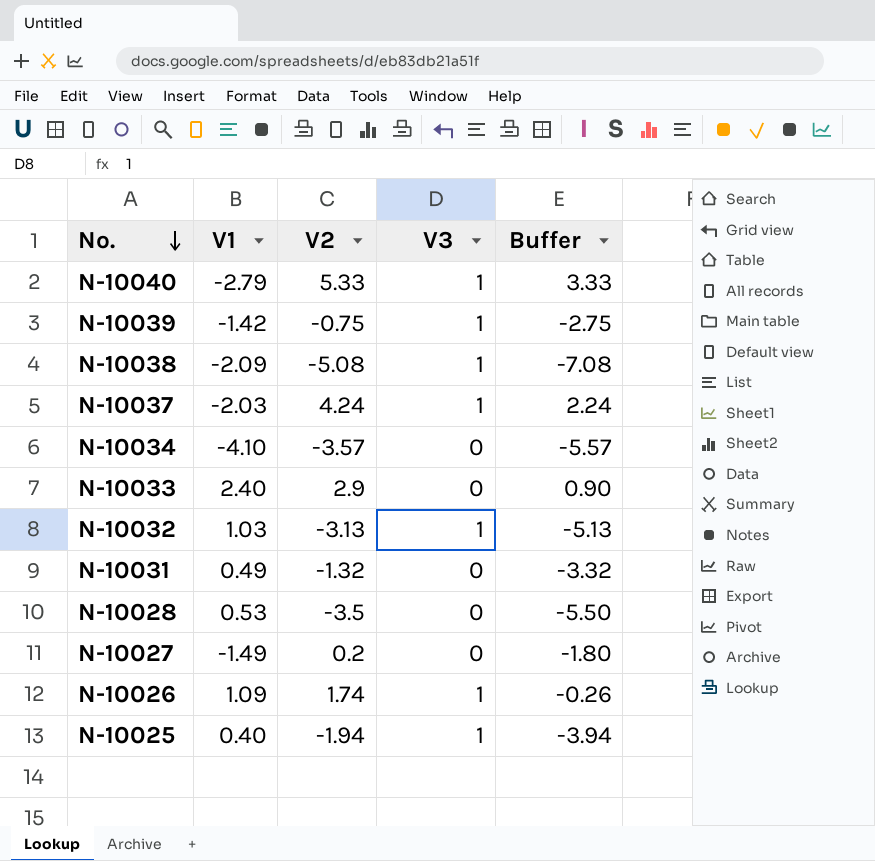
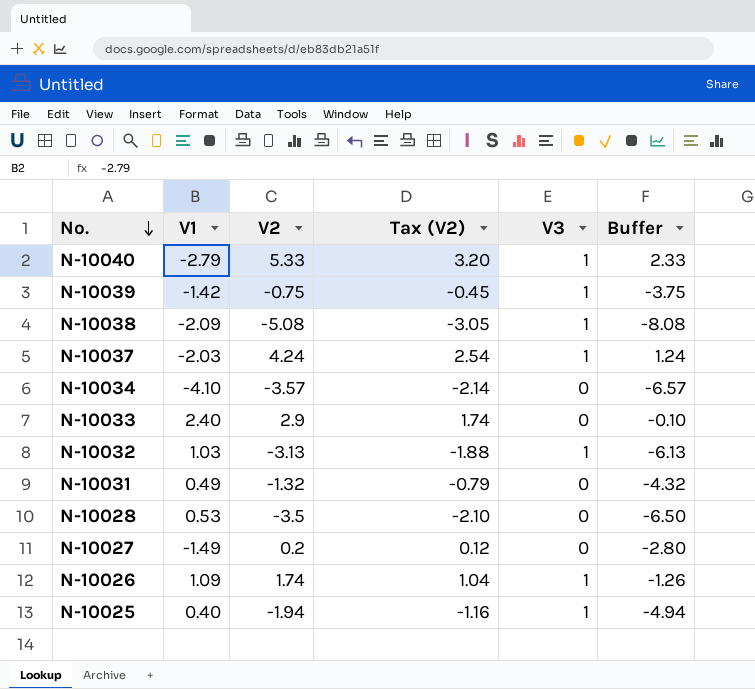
column Tax (V2) | formula: none -> [V2] * 0.6
column Buffer | formula: [V2] - 2 -> [V2] - 3

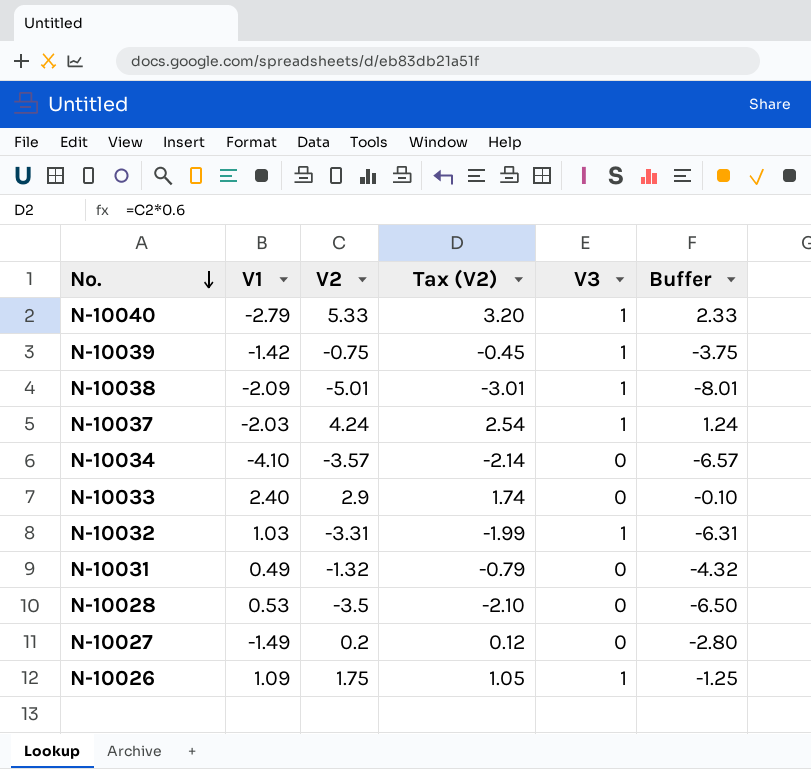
row N-10025: 0.40 | -1.94 | -1.16 | 1 | -4.94 -> none
N-10038 | V2: -5.08 -> -5.01
N-10038 | Tax (V2): -3.05 -> -3.01
N-10038 | Buffer: -8.08 -> -8.01
N-10032 | V2: -3.13 -> -3.31
N-10032 | Tax (V2): -1.88 -> -1.99
N-10032 | Buffer: -6.13 -> -6.31
N-10026 | V2: 1.74 -> 1.75
N-10026 | Tax (V2): 1.04 -> 1.05
N-10026 | Buffer: -1.26 -> -1.25

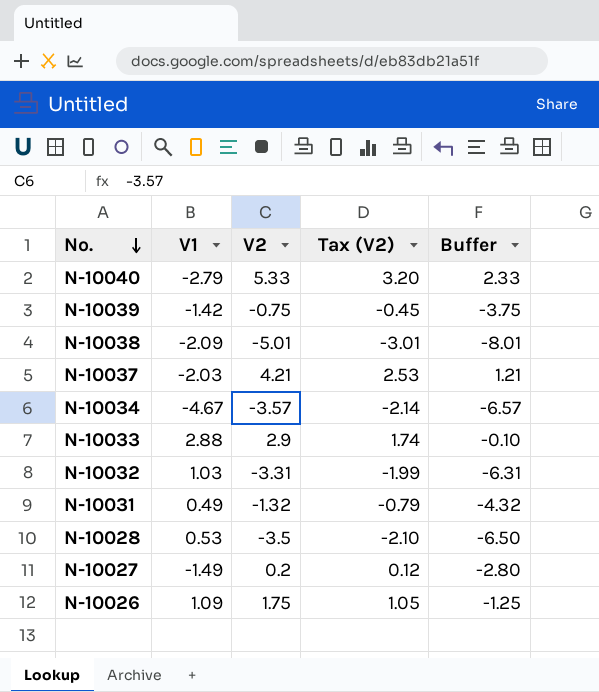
column V3 | position: 5 -> none
N-10037 | V2: 4.24 -> 4.21
N-10037 | Tax (V2): 2.54 -> 2.53
N-10037 | Buffer: 1.24 -> 1.21
N-10034 | V1: -4.10 -> -4.67
N-10033 | V1: 2.40 -> 2.88

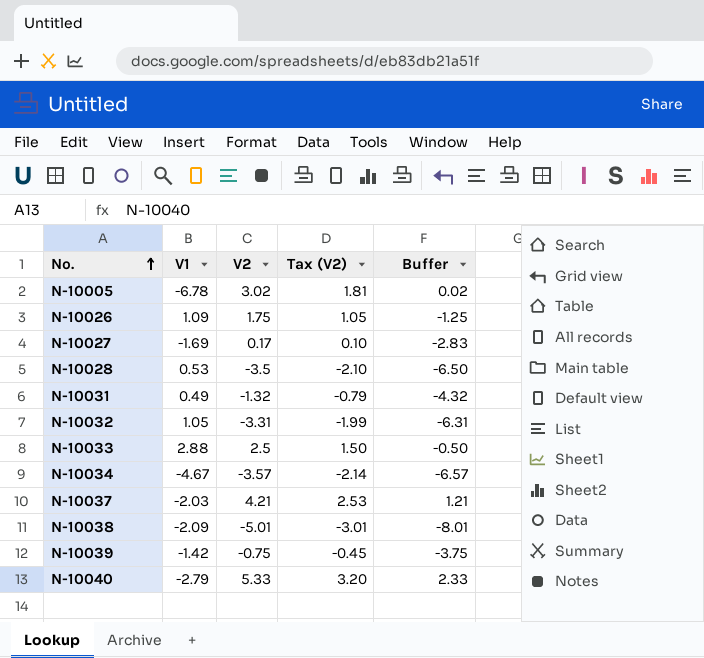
row order: No. descending -> No. ascending
row N-10005: none -> -6.78 | 3.02 | 1.81 | 0.02
N-10027 | V1: -1.49 -> -1.69
N-10027 | V2: 0.2 -> 0.17
N-10027 | Tax (V2): 0.12 -> 0.10
N-10027 | Buffer: -2.80 -> -2.83
N-10032 | V1: 1.03 -> 1.05
N-10033 | V2: 2.9 -> 2.5
N-10033 | Tax (V2): 1.74 -> 1.50
N-10033 | Buffer: -0.10 -> -0.50

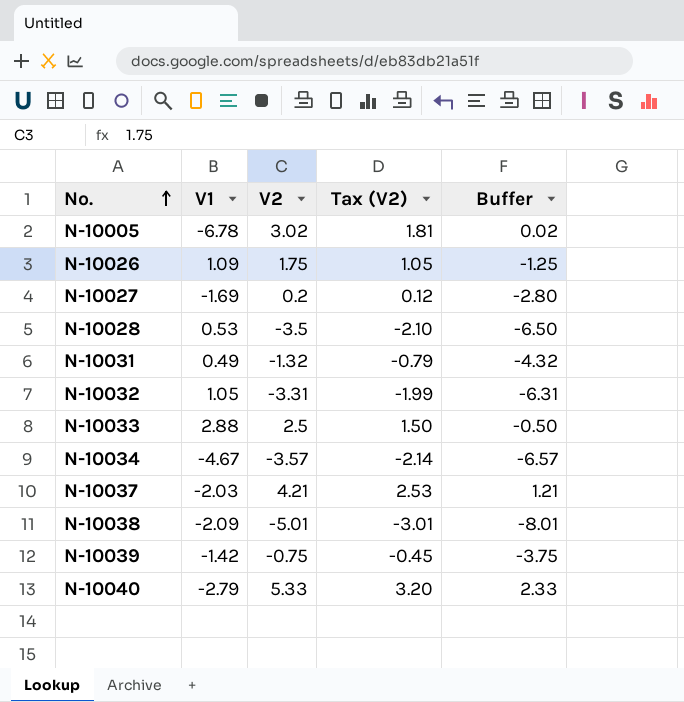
N-10027 | V2: 0.17 -> 0.2
N-10027 | Tax (V2): 0.10 -> 0.12
N-10027 | Buffer: -2.83 -> -2.80

